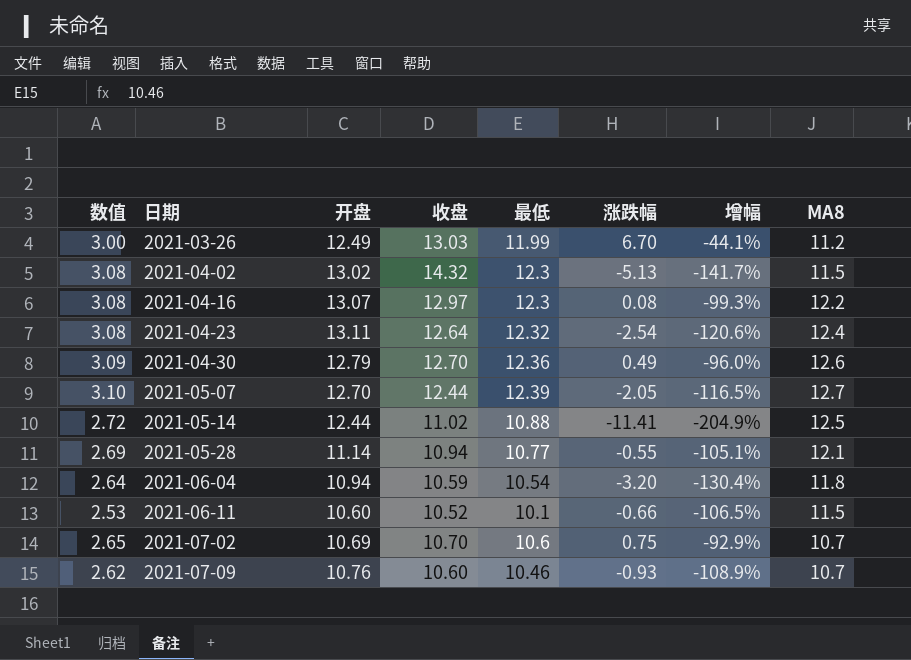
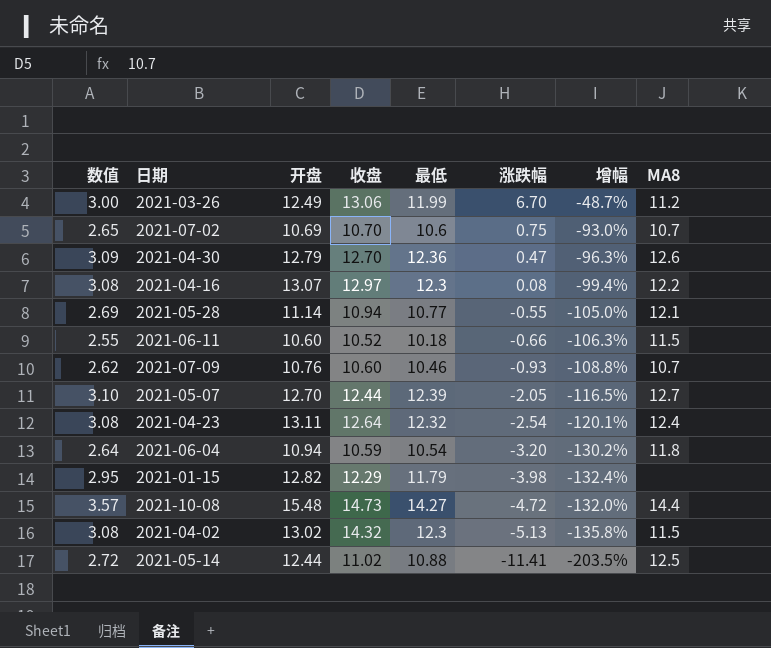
row order: 日期 ascending -> 涨跌幅 descending
column 增幅 | formula: ([涨跌幅] - [最低]) / [最低] -> ([涨跌幅] - [收盘]) / [收盘]
2021-03-26 | 收盘: 13.03 -> 13.06
2021-04-30 | 涨跌幅: 0.49 -> 0.47
2021-06-11 | 数值: 2.53 -> 2.55
2021-06-11 | 最低: 10.1 -> 10.18
row 2021-01-15: none -> 2.95 | 12.82 | 12.29 | 11.79 | -3.98 | -132.4% | none
row 2021-10-08: none -> 3.57 | 15.48 | 14.73 | 14.27 | -4.72 | -132.0% | 14.4

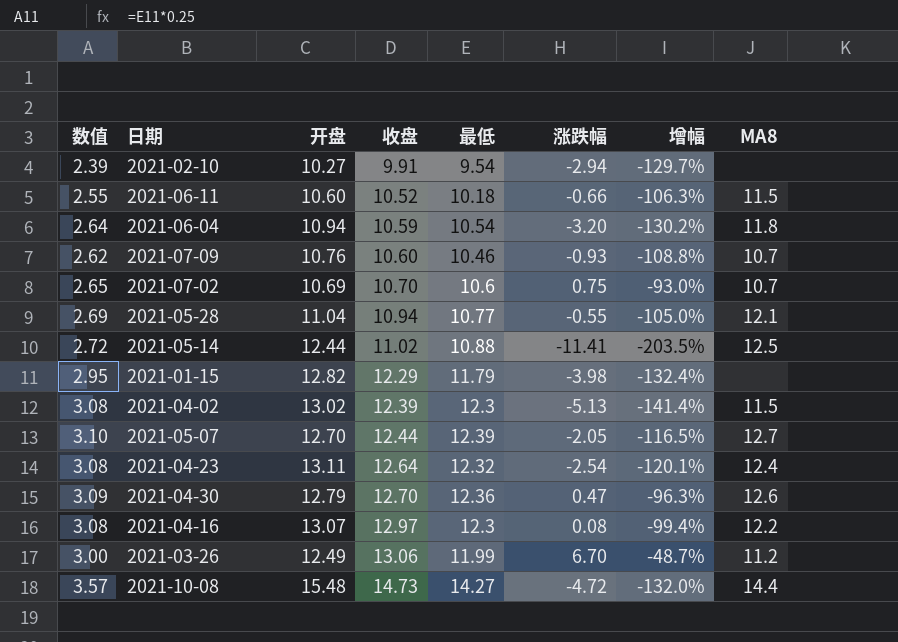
row order: 涨跌幅 descending -> 收盘 ascending
row 2021-02-10: none -> 2.39 | 10.27 | 9.91 | 9.54 | -2.94 | -129.7% | none
2021-05-28 | 开盘: 11.14 -> 11.04
2021-04-02 | 收盘: 14.32 -> 12.39
2021-04-02 | 增幅: -135.8% -> -141.4%

